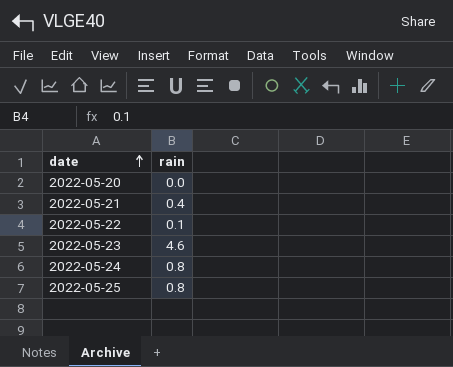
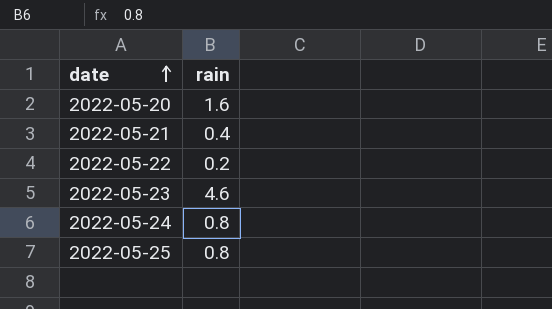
2022-05-20 | rain: 0.0 -> 1.6
2022-05-22 | rain: 0.1 -> 0.2

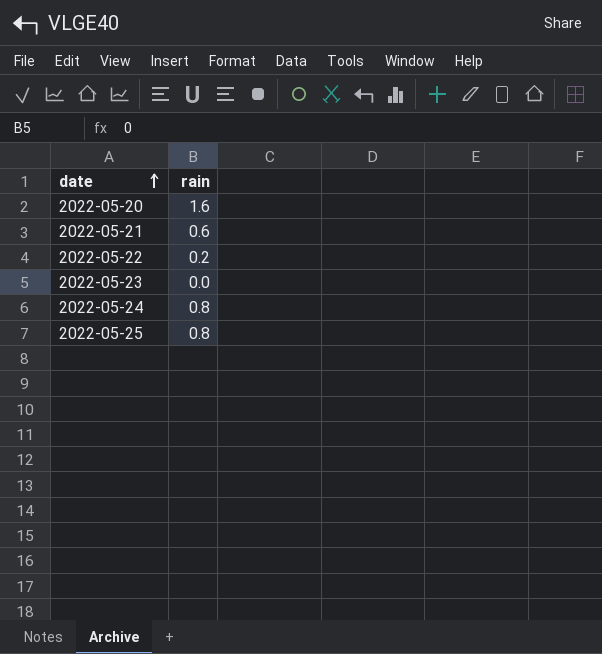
2022-05-21 | rain: 0.4 -> 0.6
2022-05-23 | rain: 4.6 -> 0.0

